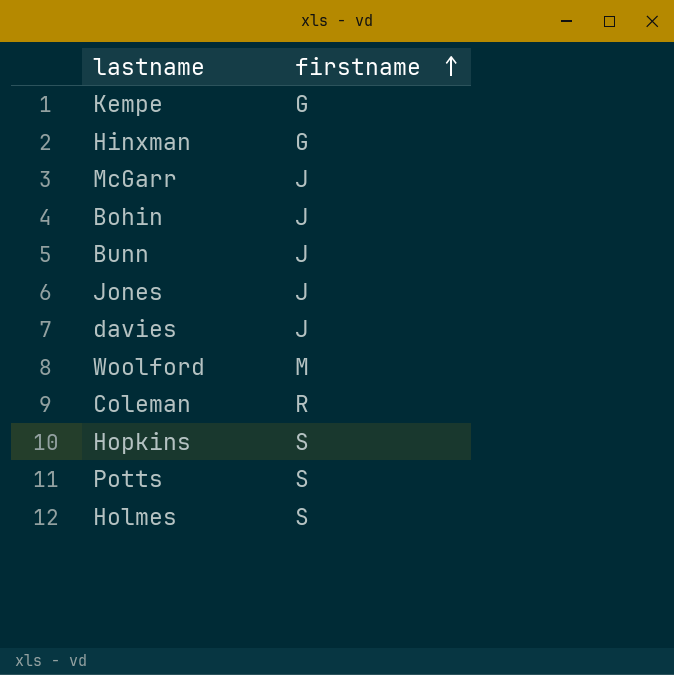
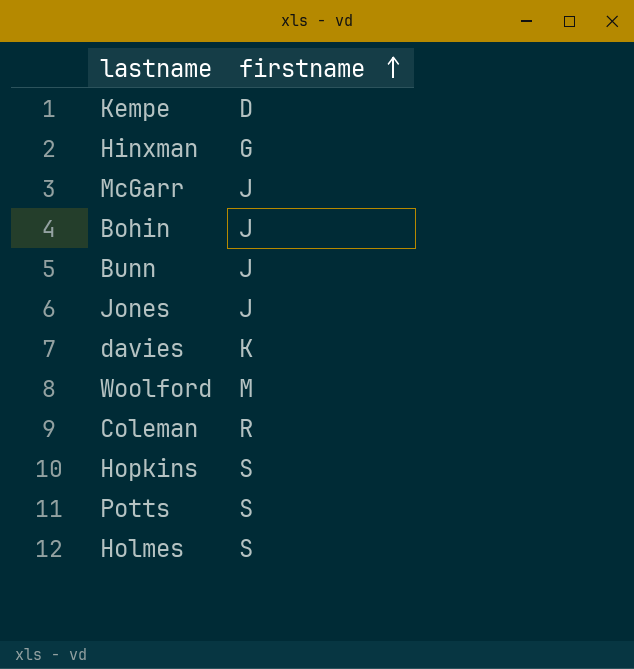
Kempe | firstname: G -> D
davies | firstname: J -> K

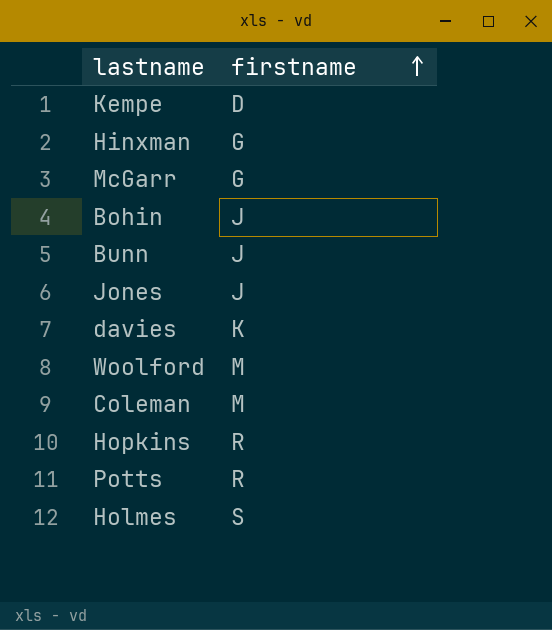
McGarr | firstname: J -> G
Coleman | firstname: R -> M
Hopkins | firstname: S -> R
Potts | firstname: S -> R

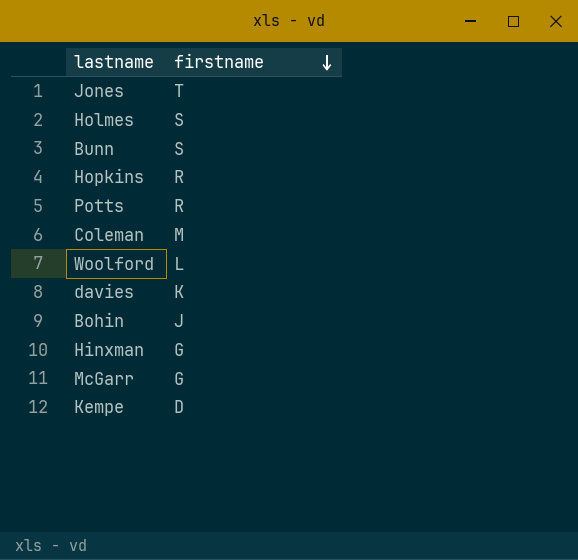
row order: firstname ascending -> firstname descending
Jones | firstname: J -> T
Bunn | firstname: J -> S
Woolford | firstname: M -> L

